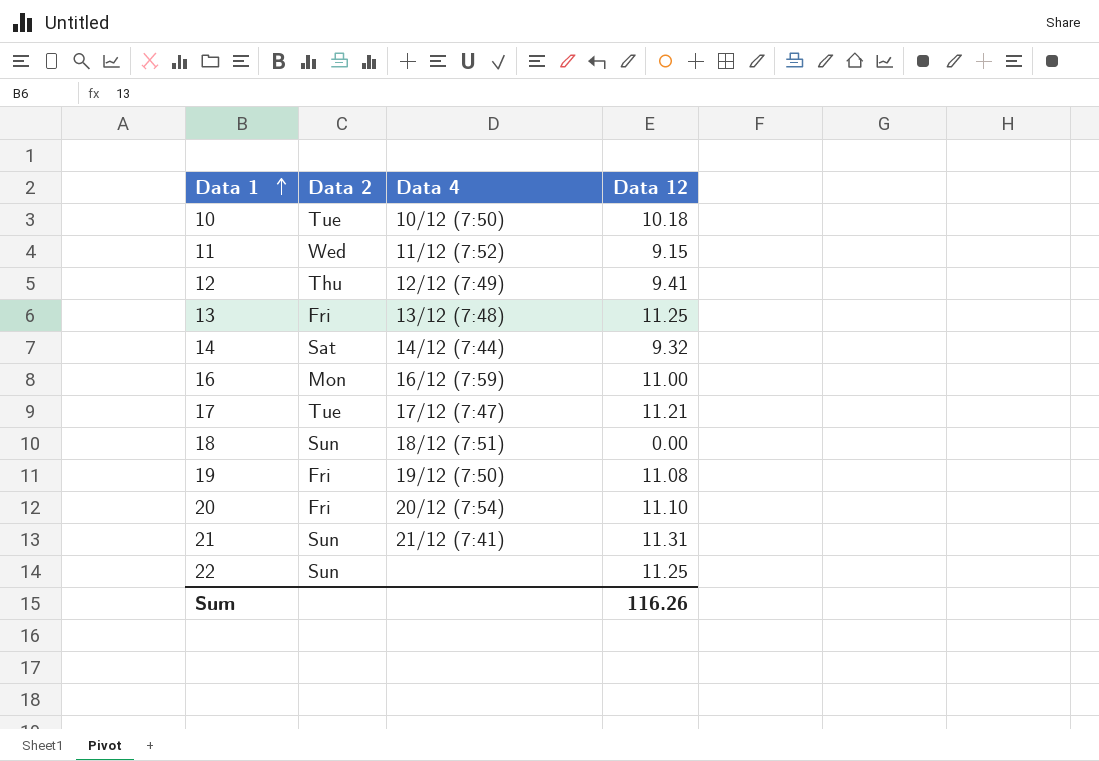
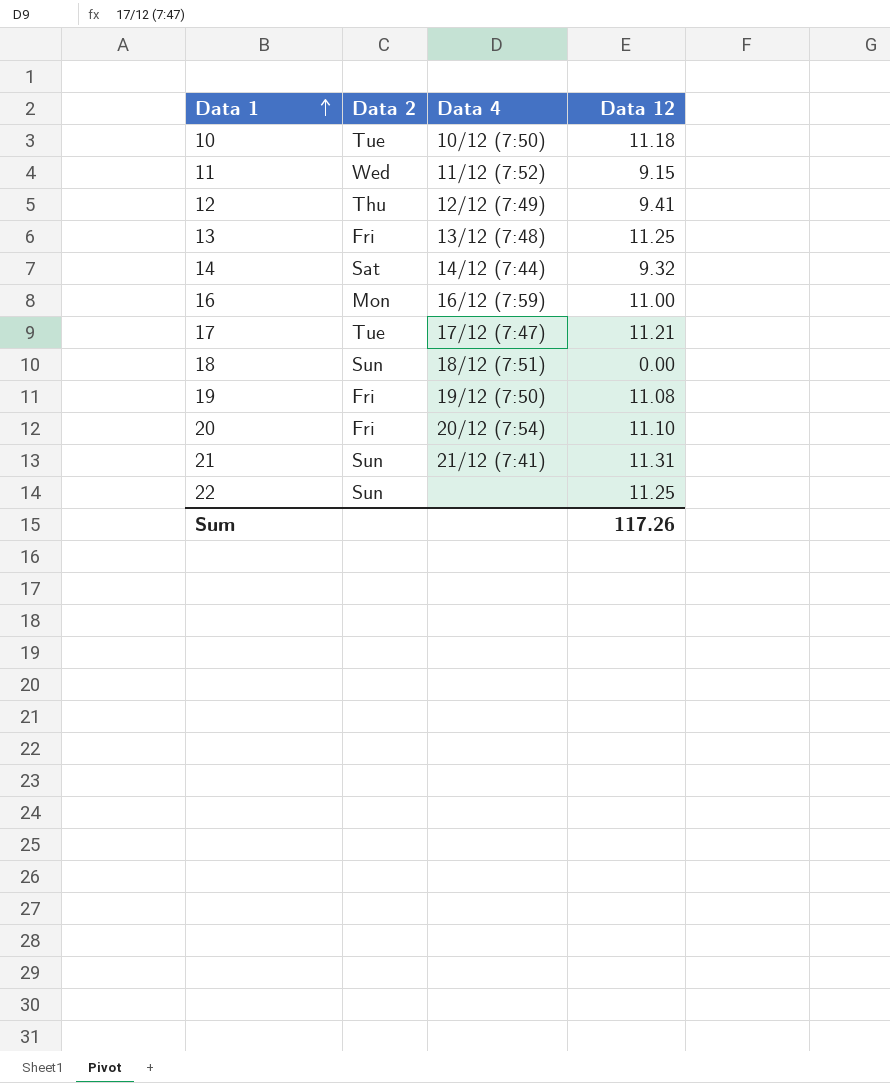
10 | Data 12: 10.18 -> 11.18
Sum | Data 12: 116.26 -> 117.26

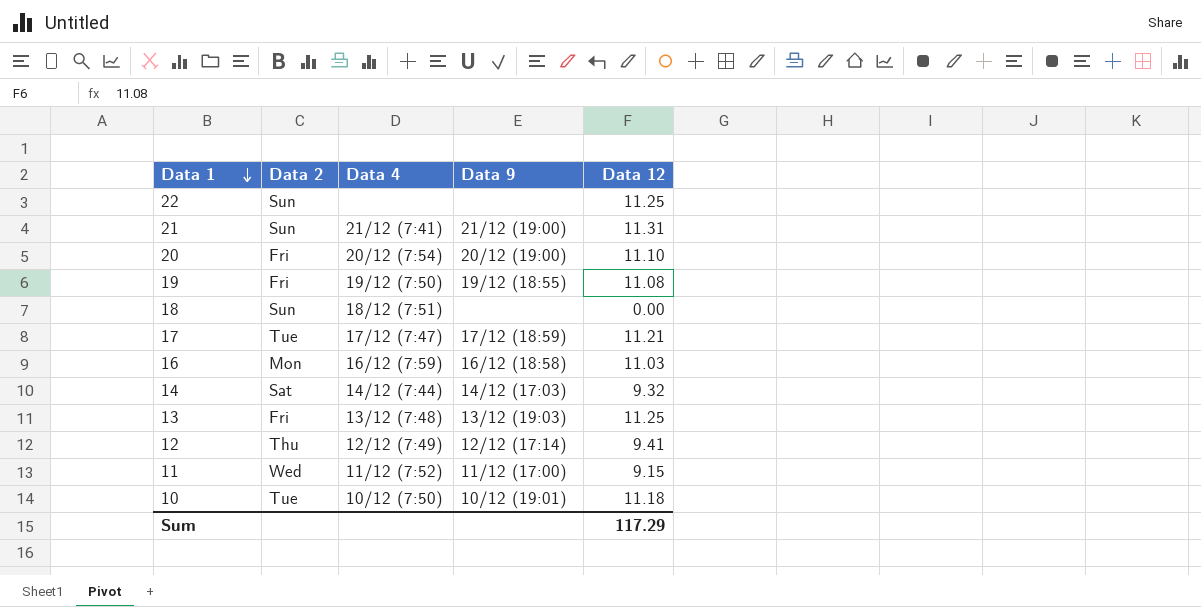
row order: Data 1 ascending -> Data 1 descending
column Data 9 | position: none -> 4
16 | Data 12: 11.00 -> 11.03
Sum | Data 12: 117.26 -> 117.29

